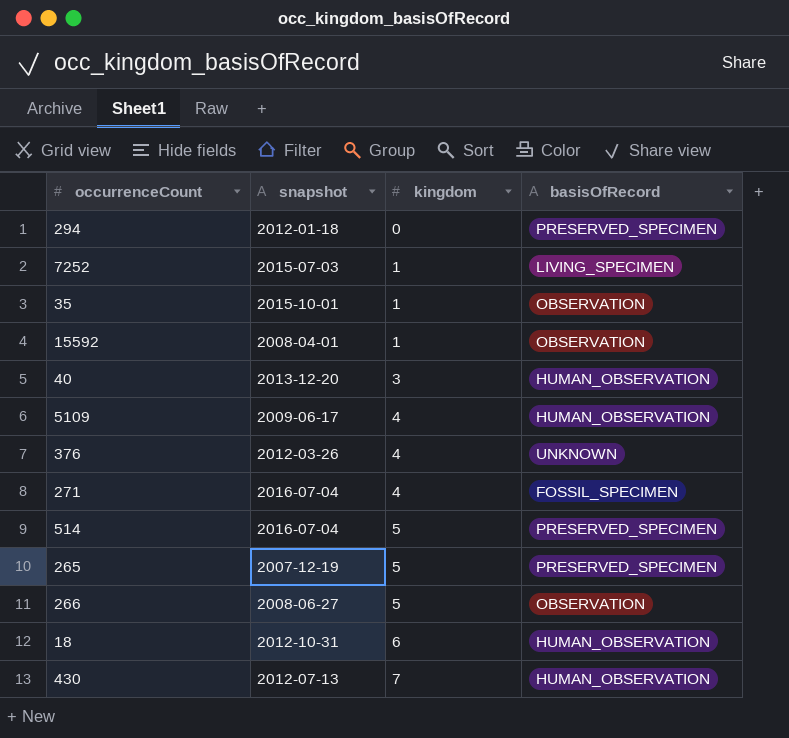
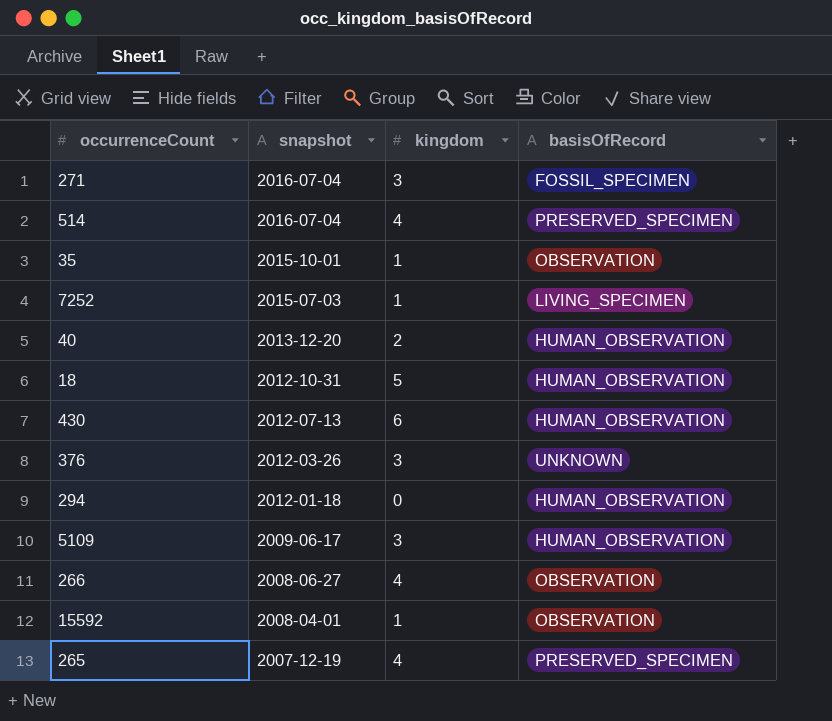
row order: kingdom ascending -> snapshot descending
271 | kingdom: 4 -> 3
514 | kingdom: 5 -> 4
40 | kingdom: 3 -> 2
18 | kingdom: 6 -> 5
430 | kingdom: 7 -> 6
376 | kingdom: 4 -> 3
294 | basisOfRecord: PRESERVED_SPECIMEN -> HUMAN_OBSERVATION
5109 | kingdom: 4 -> 3
266 | kingdom: 5 -> 4
265 | kingdom: 5 -> 4

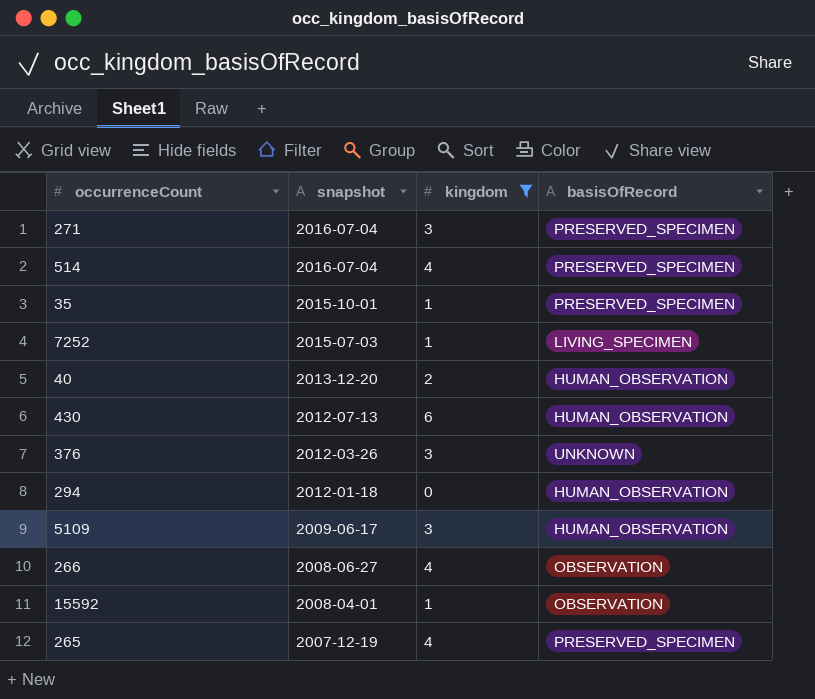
filter: none -> kingdom != 5
271 | basisOfRecord: FOSSIL_SPECIMEN -> PRESERVED_SPECIMEN
35 | basisOfRecord: OBSERVATION -> PRESERVED_SPECIMEN

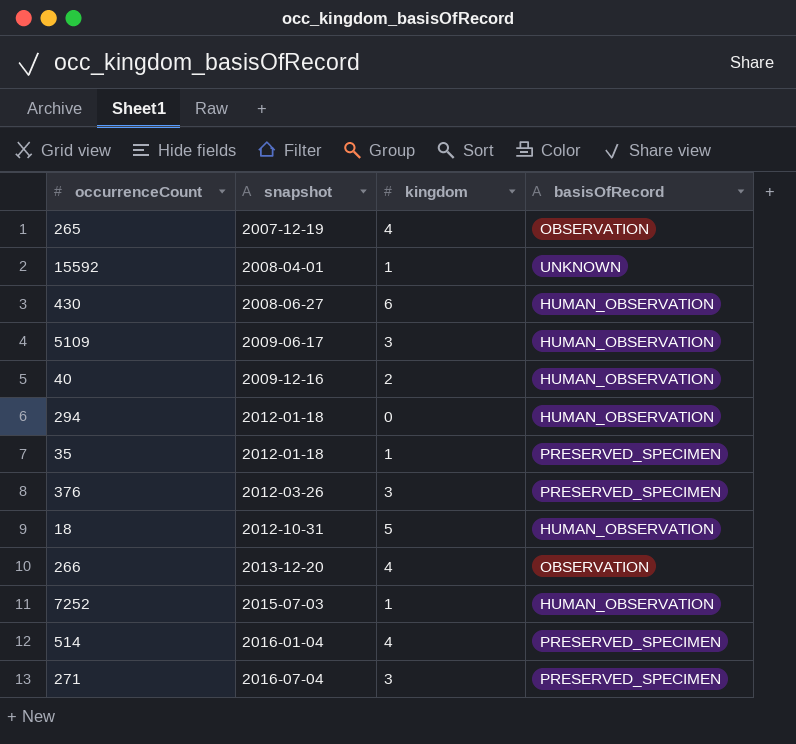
filter: kingdom != 5 -> none
row order: snapshot descending -> snapshot ascending
265 | basisOfRecord: PRESERVED_SPECIMEN -> OBSERVATION
15592 | basisOfRecord: OBSERVATION -> UNKNOWN
430 | snapshot: 2012-07-13 -> 2008-06-27
40 | snapshot: 2013-12-20 -> 2009-12-16
35 | snapshot: 2015-10-01 -> 2012-01-18
376 | basisOfRecord: UNKNOWN -> PRESERVED_SPECIMEN
266 | snapshot: 2008-06-27 -> 2013-12-20
7252 | basisOfRecord: LIVING_SPECIMEN -> HUMAN_OBSERVATION
514 | snapshot: 2016-07-04 -> 2016-01-04

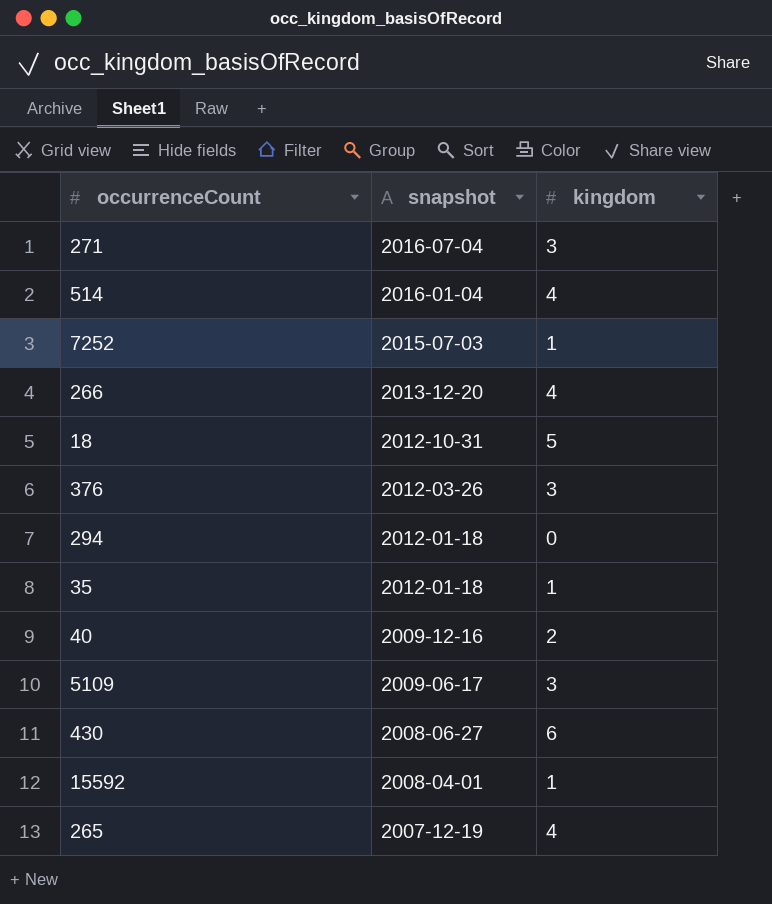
row order: snapshot ascending -> snapshot descending
column basisOfRecord | position: 4 -> none

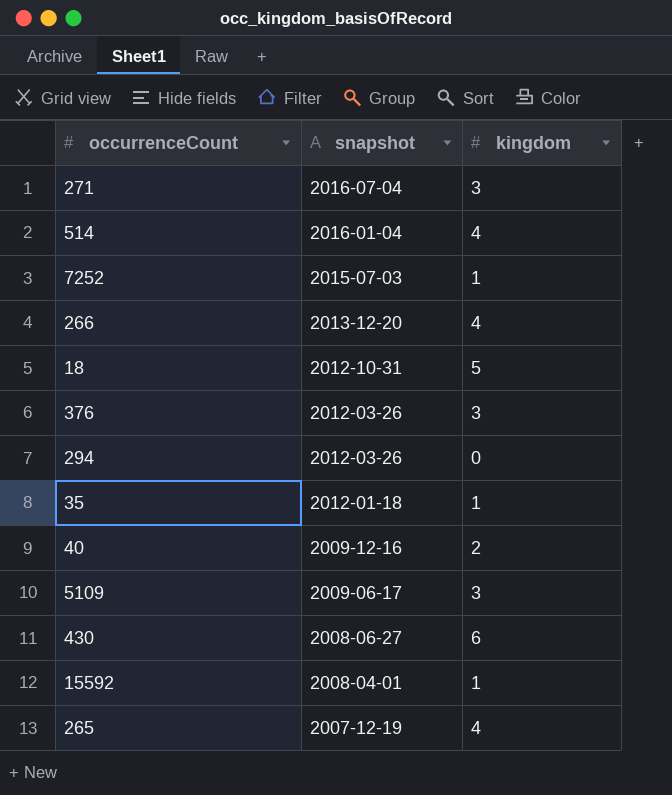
294 | snapshot: 2012-01-18 -> 2012-03-26

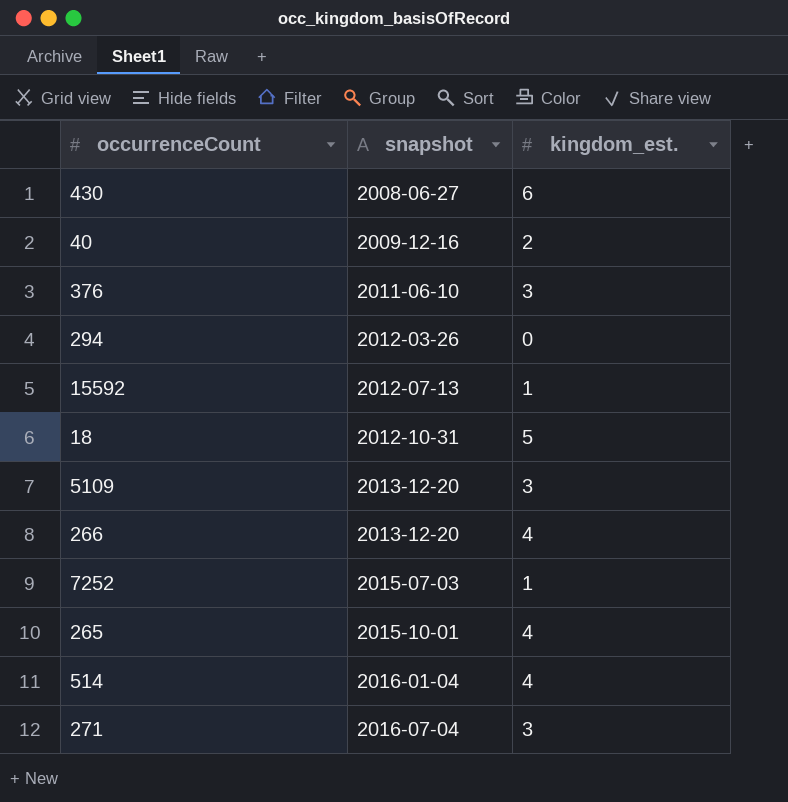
row order: snapshot descending -> snapshot ascending
column name: kingdom -> kingdom_est.
row 35: 2012-01-18 | 1 -> none
376 | snapshot: 2012-03-26 -> 2011-06-10
15592 | snapshot: 2008-04-01 -> 2012-07-13
5109 | snapshot: 2009-06-17 -> 2013-12-20
265 | snapshot: 2007-12-19 -> 2015-10-01

